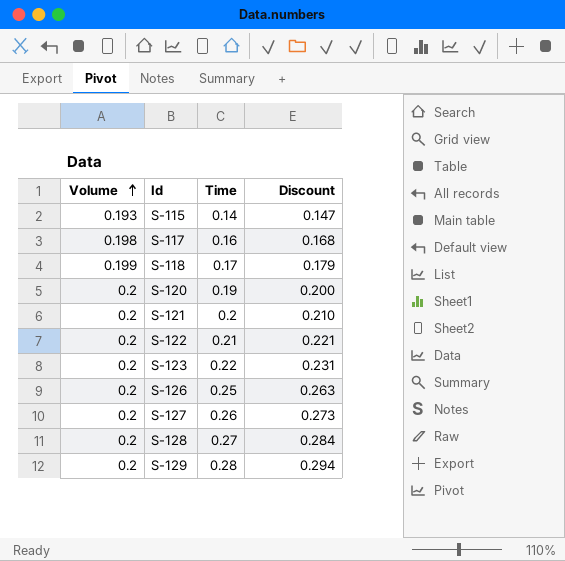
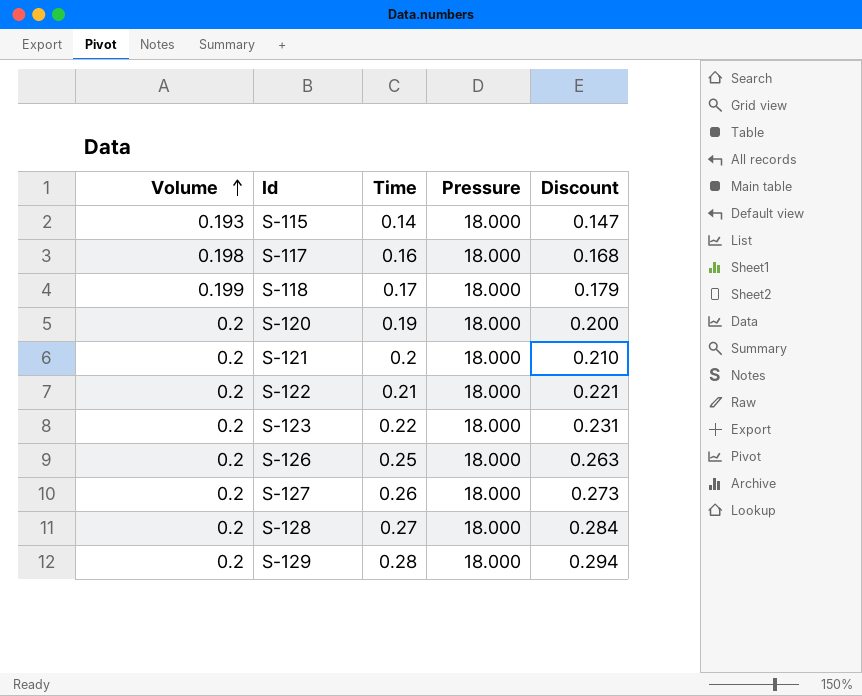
column Pressure | position: none -> 4

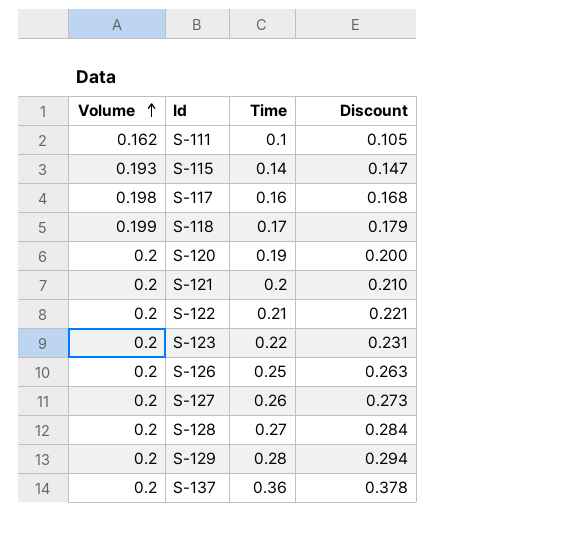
column Pressure | position: 4 -> none
row S-111: none -> 0.162 | 0.1 | 0.105
row S-137: none -> 0.2 | 0.36 | 0.378

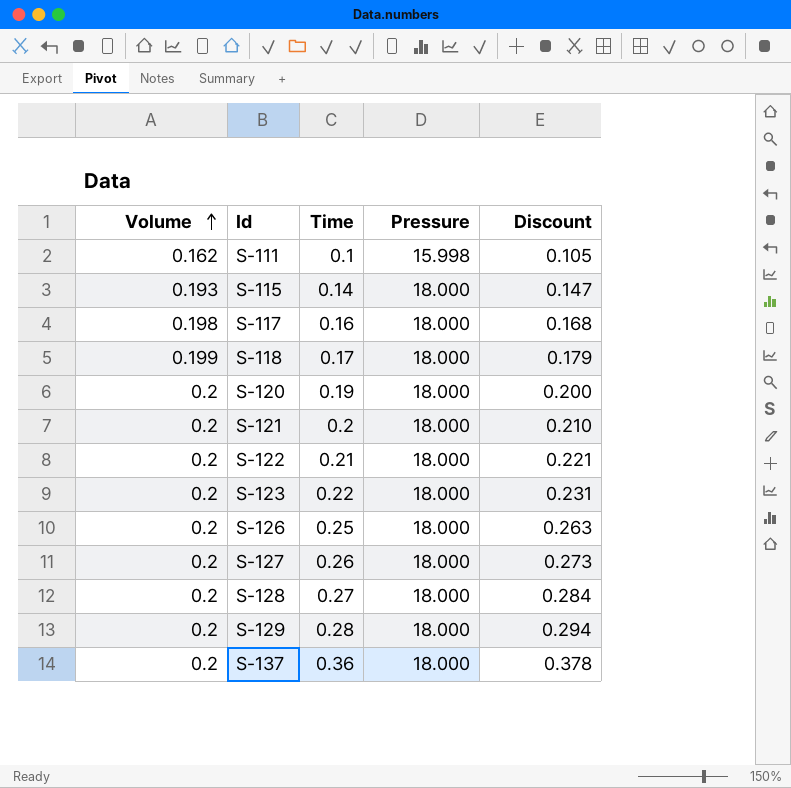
column Pressure | position: none -> 4

